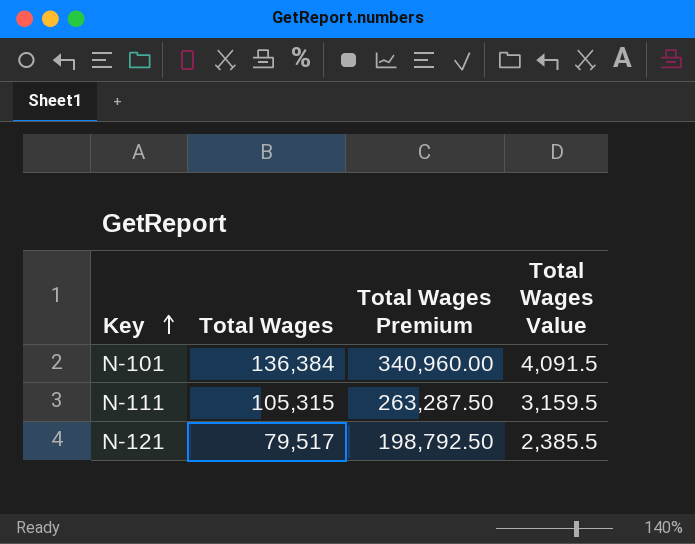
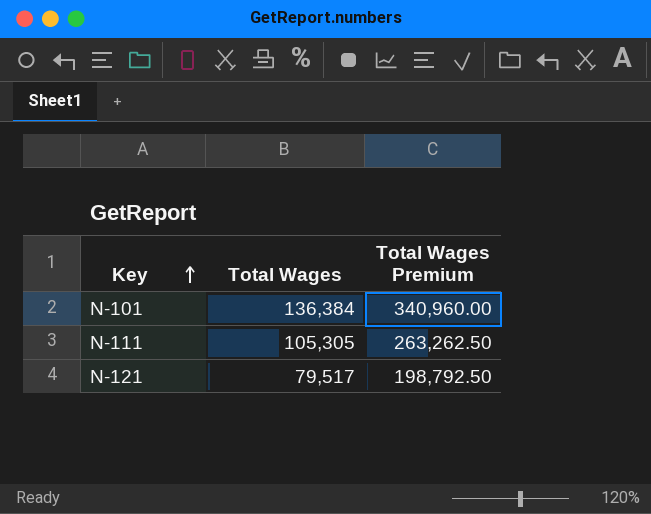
column Total Wages Value | formula: [Total Wages] * 0.03 -> none
N-111 | Total Wages: 105,315 -> 105,305
N-111 | Total Wages Premium: 263,287.50 -> 263,262.50

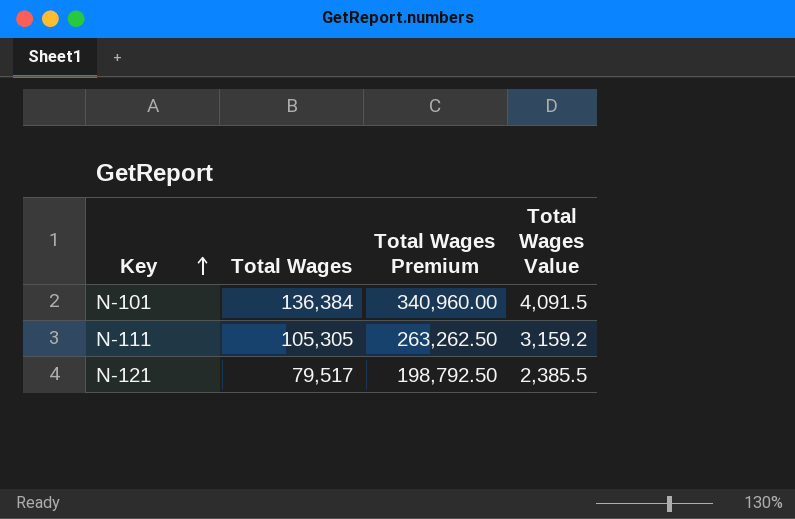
column Total Wages Value | formula: none -> [Total Wages] * 0.03

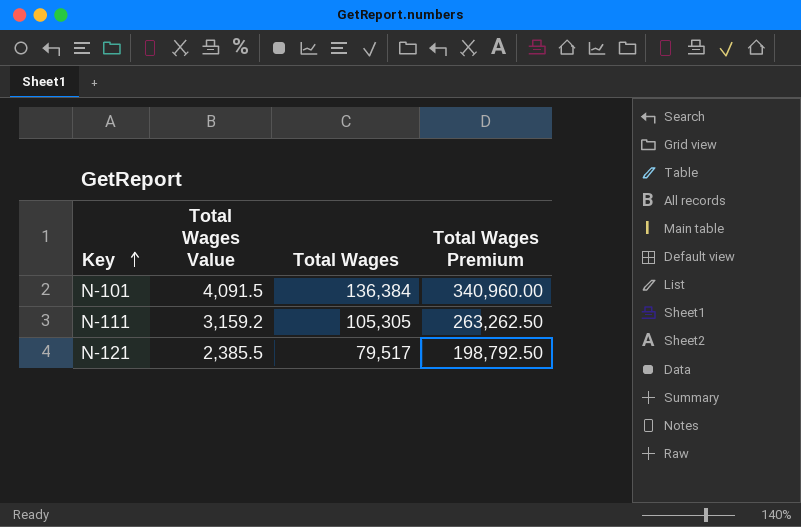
column Total Wages Value | position: 4 -> 2

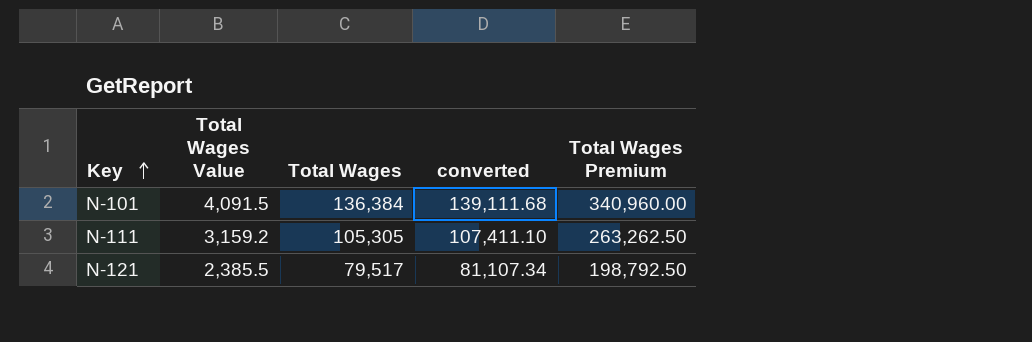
column converted | formula: none -> [Total Wages] * 1.02

